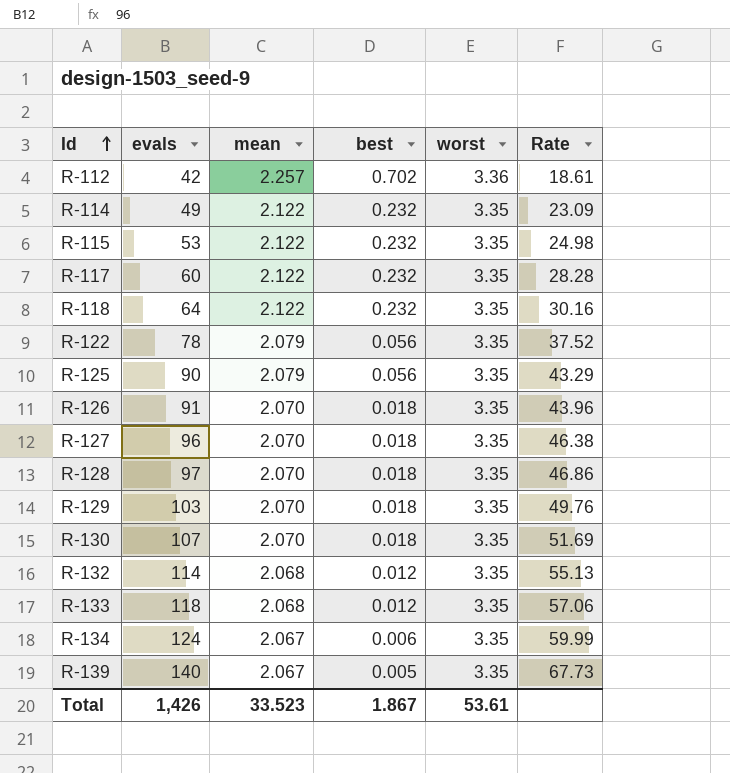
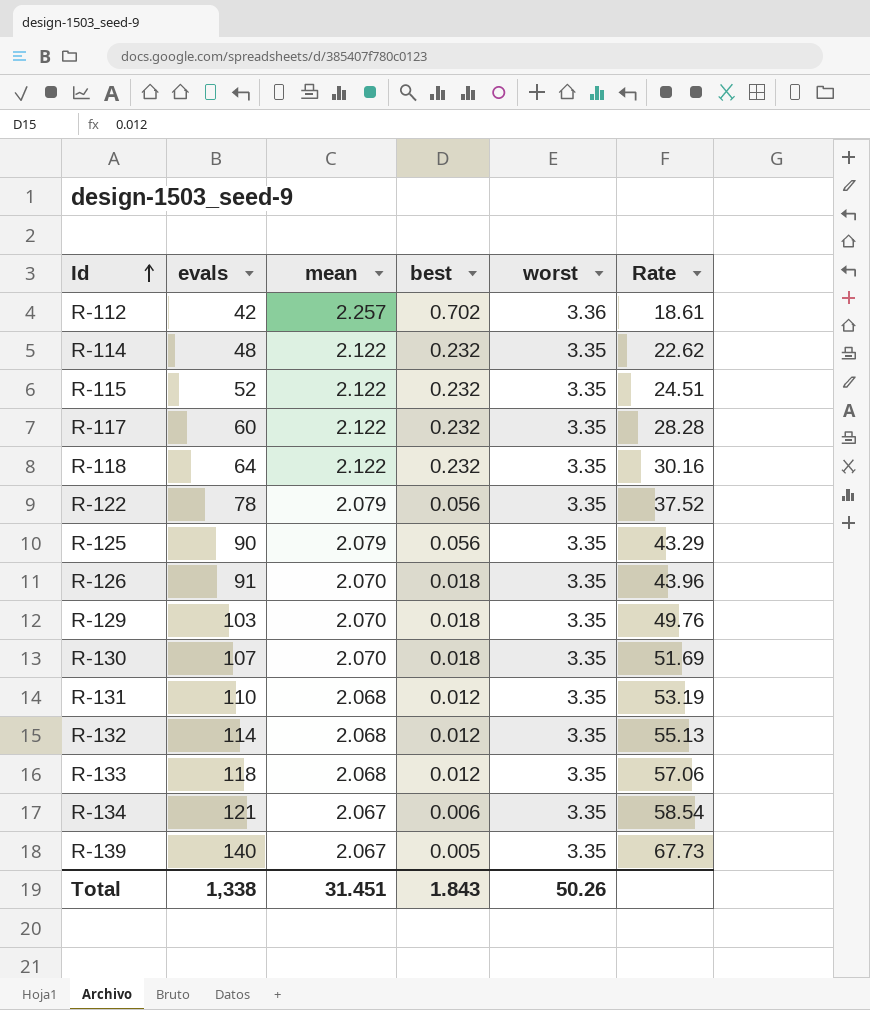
row R-127: 96 | 2.070 | 0.018 | 3.35 | 46.38 -> none
row R-128: 97 | 2.070 | 0.018 | 3.35 | 46.86 -> none
R-114 | evals: 49 -> 48
R-114 | Rate: 23.09 -> 22.62
R-115 | evals: 53 -> 52
R-115 | Rate: 24.98 -> 24.51
row R-131: none -> 110 | 2.068 | 0.012 | 3.35 | 53.19
R-134 | evals: 124 -> 121
R-134 | Rate: 59.99 -> 58.54
Total | evals: 1,426 -> 1,338
Total | mean: 33.523 -> 31.451
Total | best: 1.867 -> 1.843
Total | worst: 53.61 -> 50.26

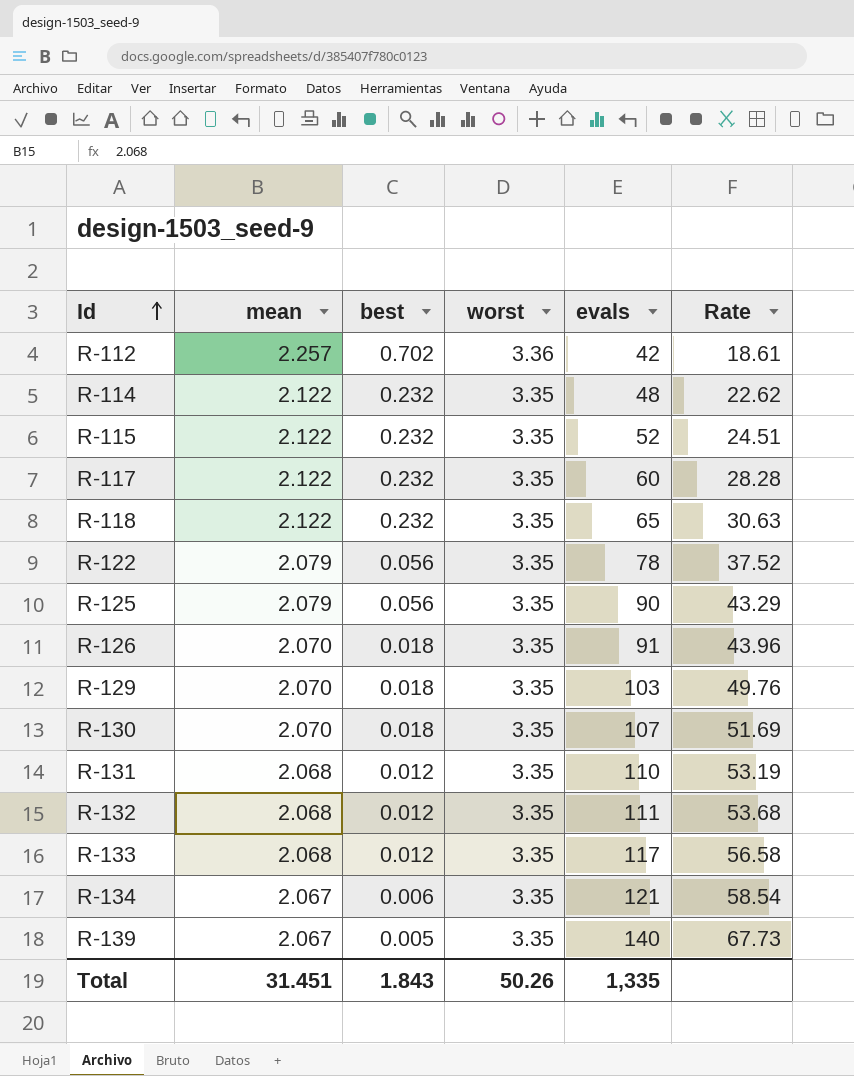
column evals | position: 2 -> 5
R-118 | evals: 64 -> 65
R-118 | Rate: 30.16 -> 30.63
R-132 | evals: 114 -> 111
R-132 | Rate: 55.13 -> 53.68
R-133 | evals: 118 -> 117
R-133 | Rate: 57.06 -> 56.58
Total | evals: 1,338 -> 1,335

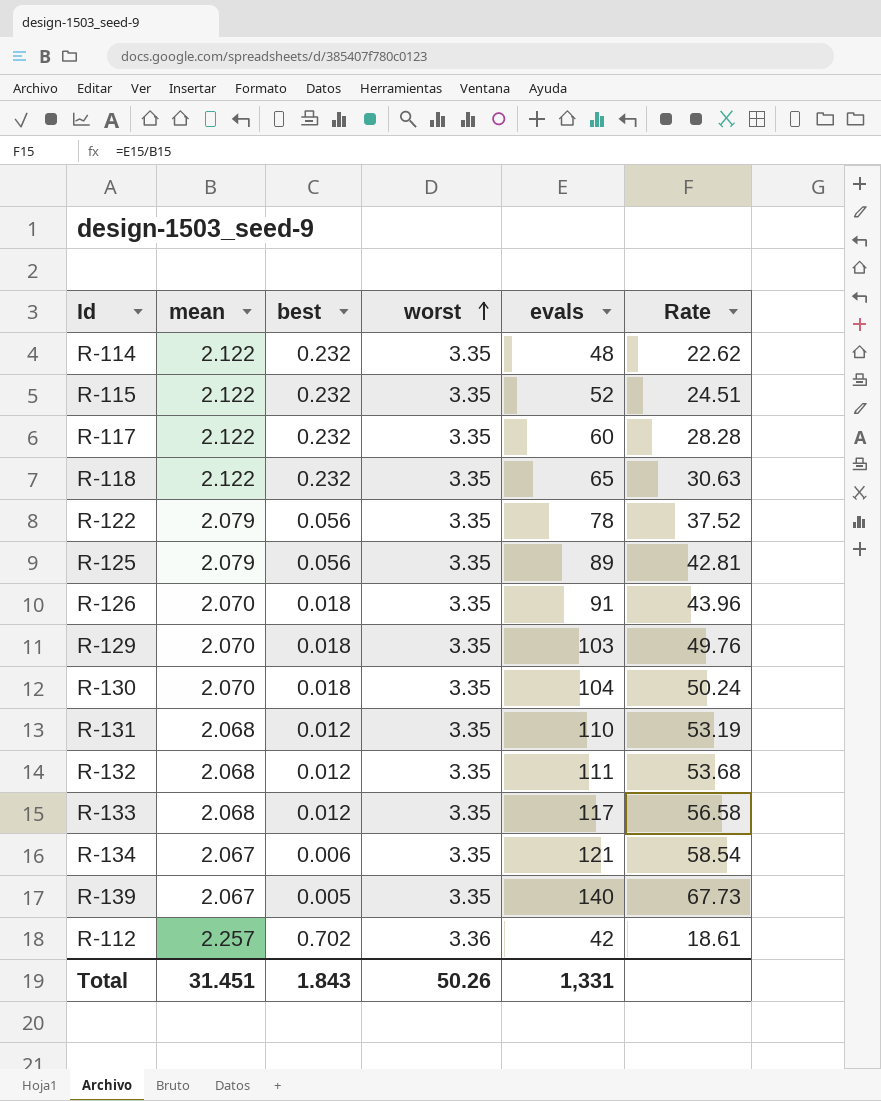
row order: Id ascending -> worst ascending
R-125 | evals: 90 -> 89
R-125 | Rate: 43.29 -> 42.81
R-130 | evals: 107 -> 104
R-130 | Rate: 51.69 -> 50.24
Total | evals: 1,335 -> 1,331

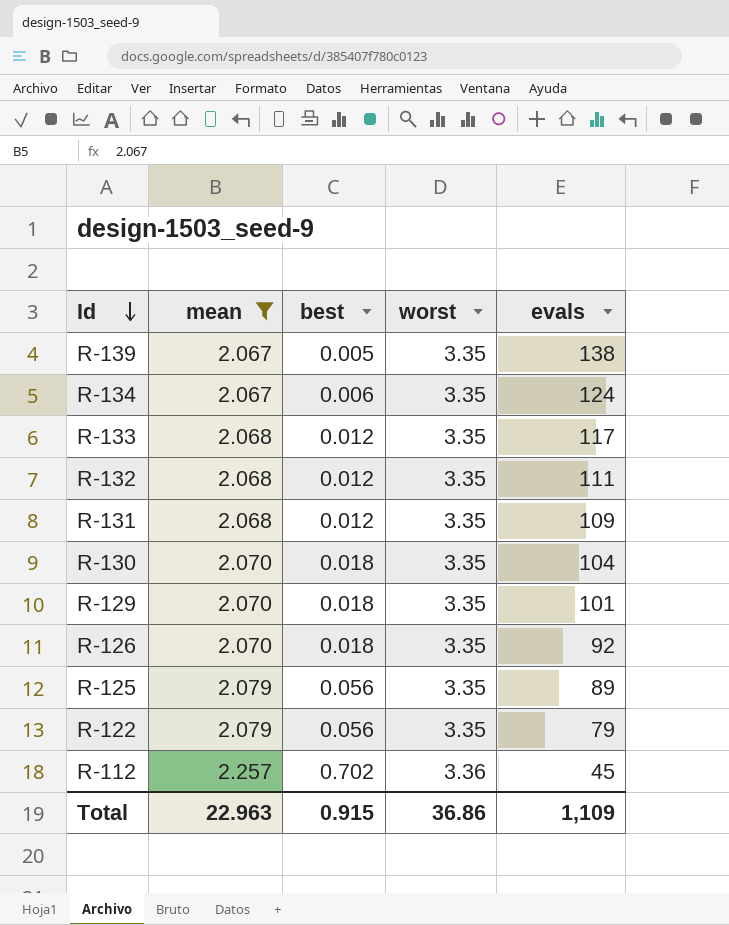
filter: none -> mean != 2.122
row order: worst ascending -> Id descending
column Rate | formula: [evals] / [mean] -> none
R-139 | evals: 140 -> 138
R-134 | evals: 121 -> 124
R-131 | evals: 110 -> 109
R-129 | evals: 103 -> 101
R-126 | evals: 91 -> 92
R-122 | evals: 78 -> 79
R-112 | evals: 42 -> 45
Total | mean: 31.451 -> 22.963
Total | best: 1.843 -> 0.915
Total | worst: 50.26 -> 36.86
Total | evals: 1,331 -> 1,109

